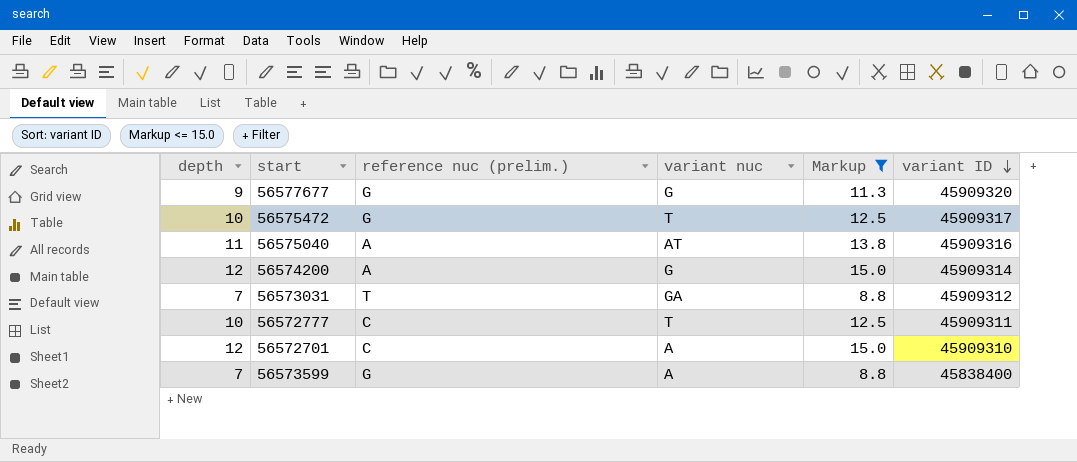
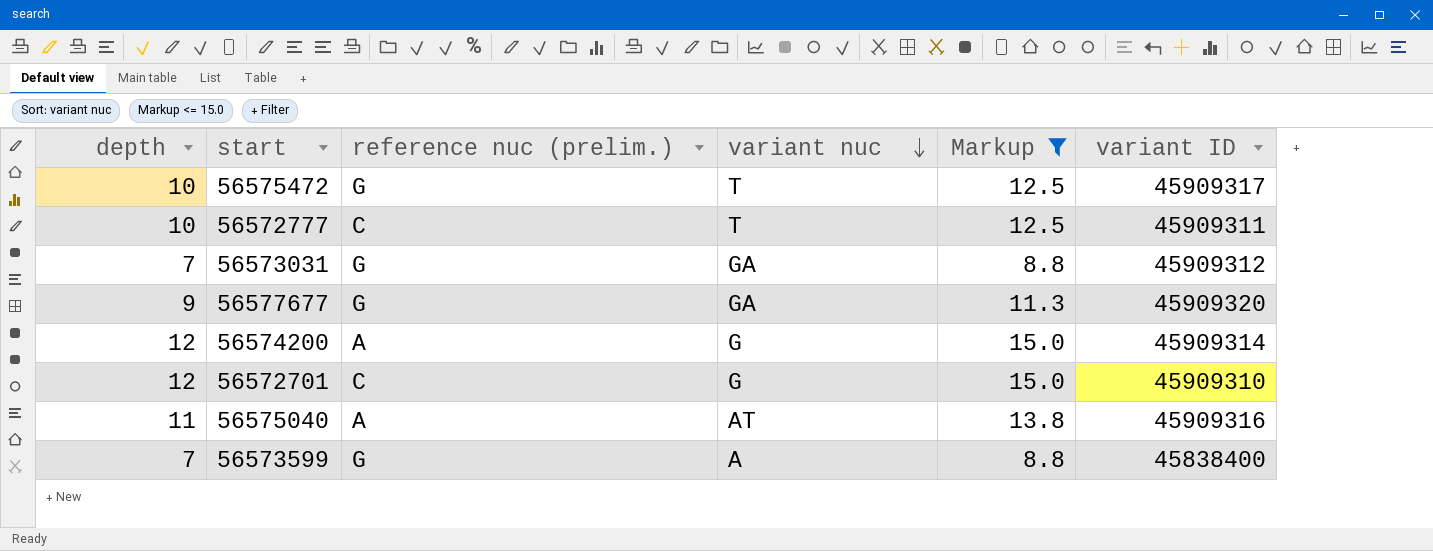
row order: variant ID descending -> variant nuc descending
56573031 | reference nuc (prelim.): T -> G
56577677 | variant nuc: G -> GA
56572701 | variant nuc: A -> G

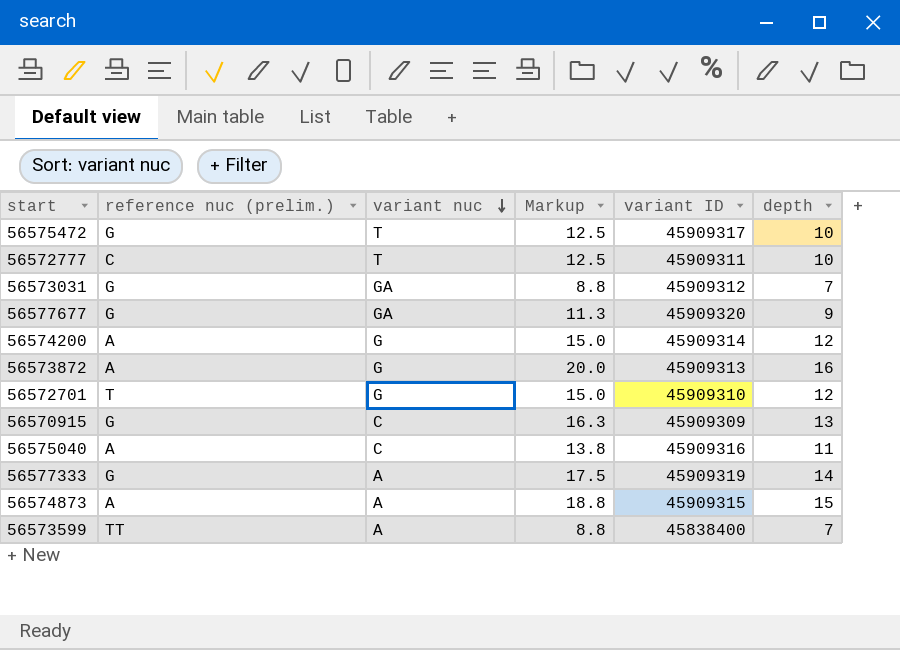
filter: Markup <= 15.0 -> none
column depth | position: 1 -> 6
56572701 | reference nuc (prelim.): C -> T
56575040 | variant nuc: AT -> C
56573599 | reference nuc (prelim.): G -> TT

